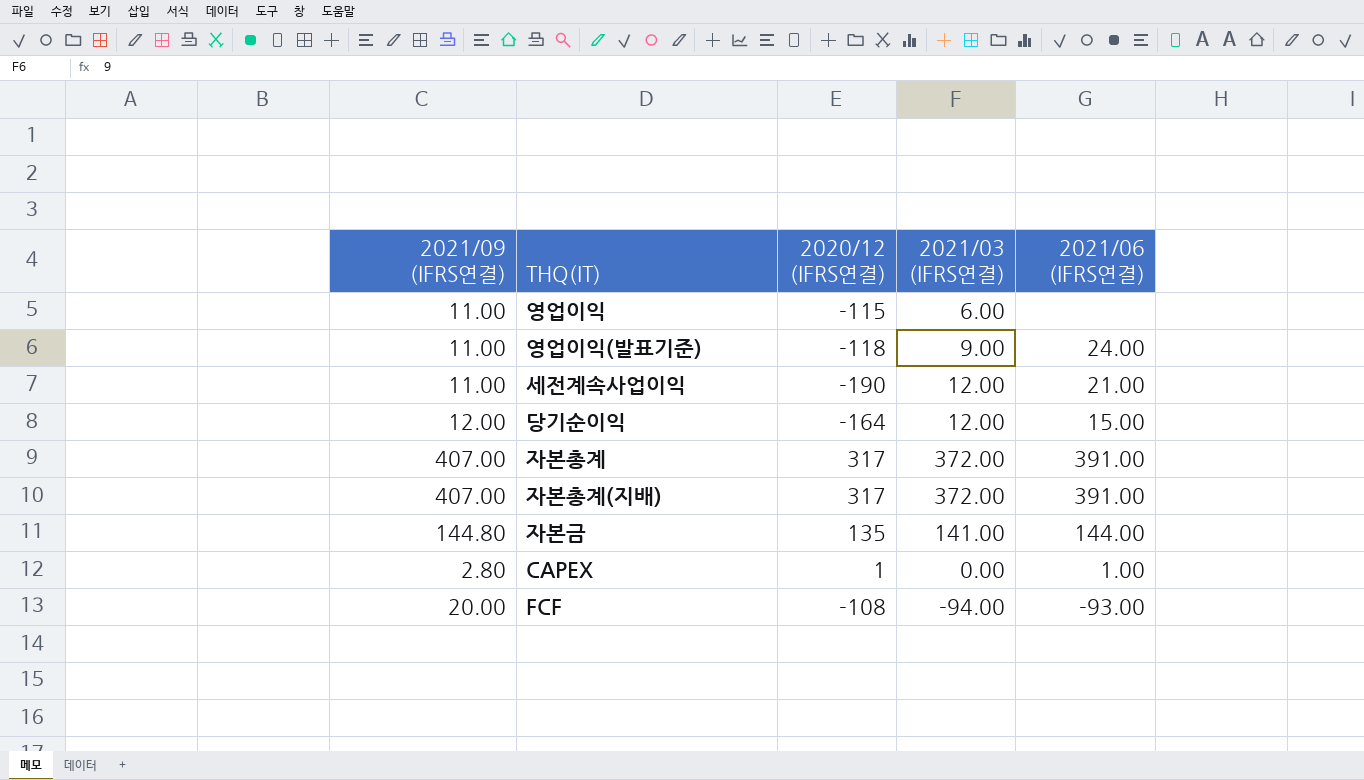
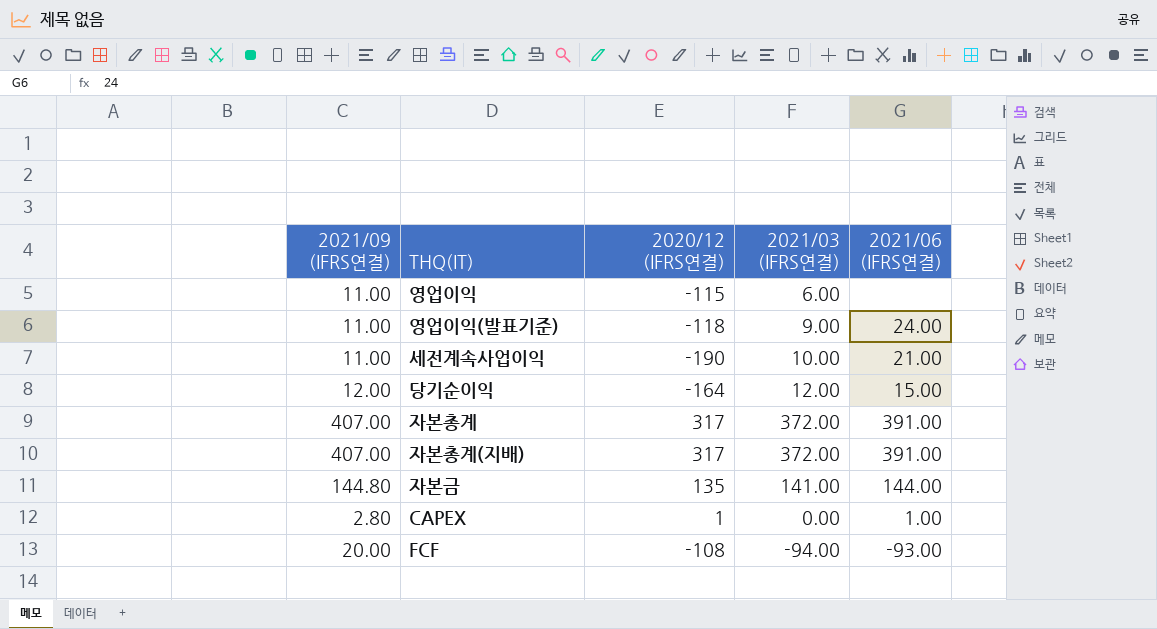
세전계속사업이익 | 2021/03 (IFRS연결): 12.00 -> 10.00

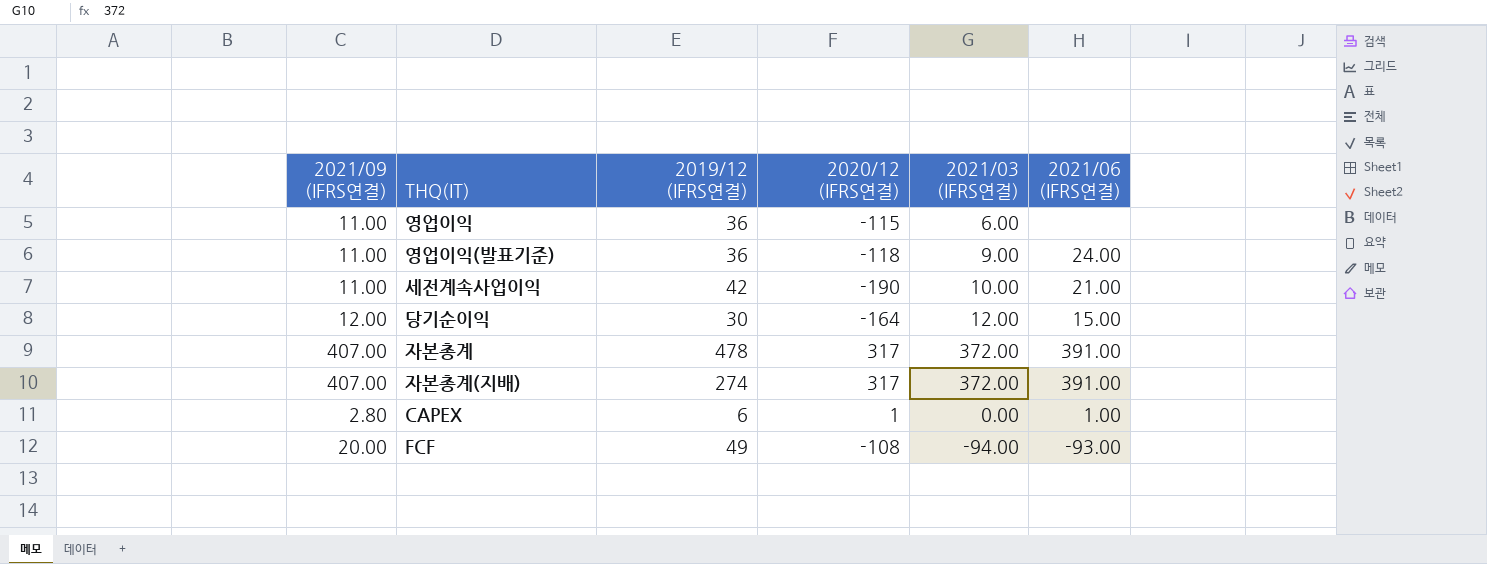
column 2019/12 (IFRS연결) | position: none -> 3
row 자본금: 144.80 | 135 | 141.00 | 144.00 -> none

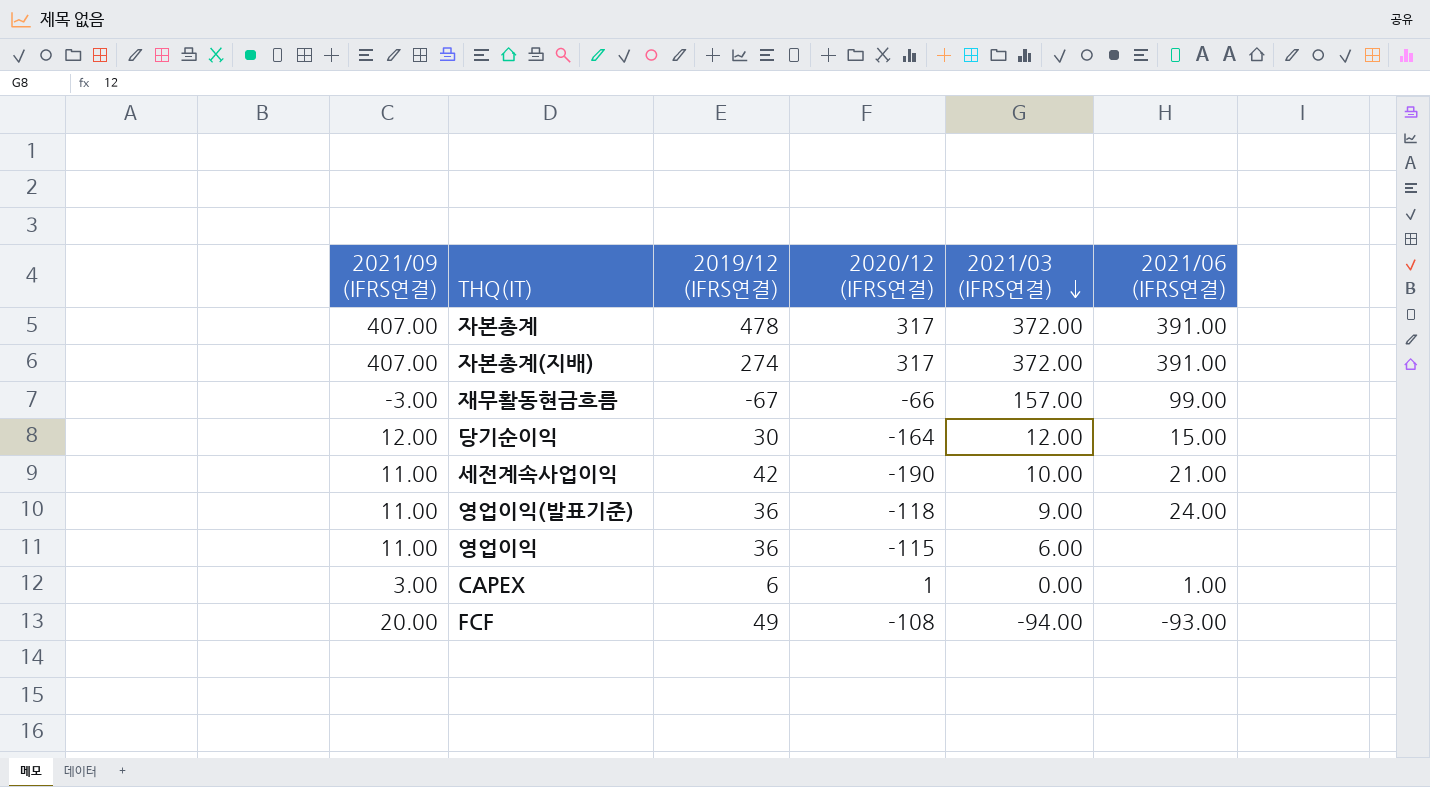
row order: none -> 2021/03 (IFRS연결) descending
row 재무활동현금흐름: none -> -3.00 | -67 | -66 | 157.00 | 99.00
CAPEX | 2021/09 (IFRS연결): 2.80 -> 3.00

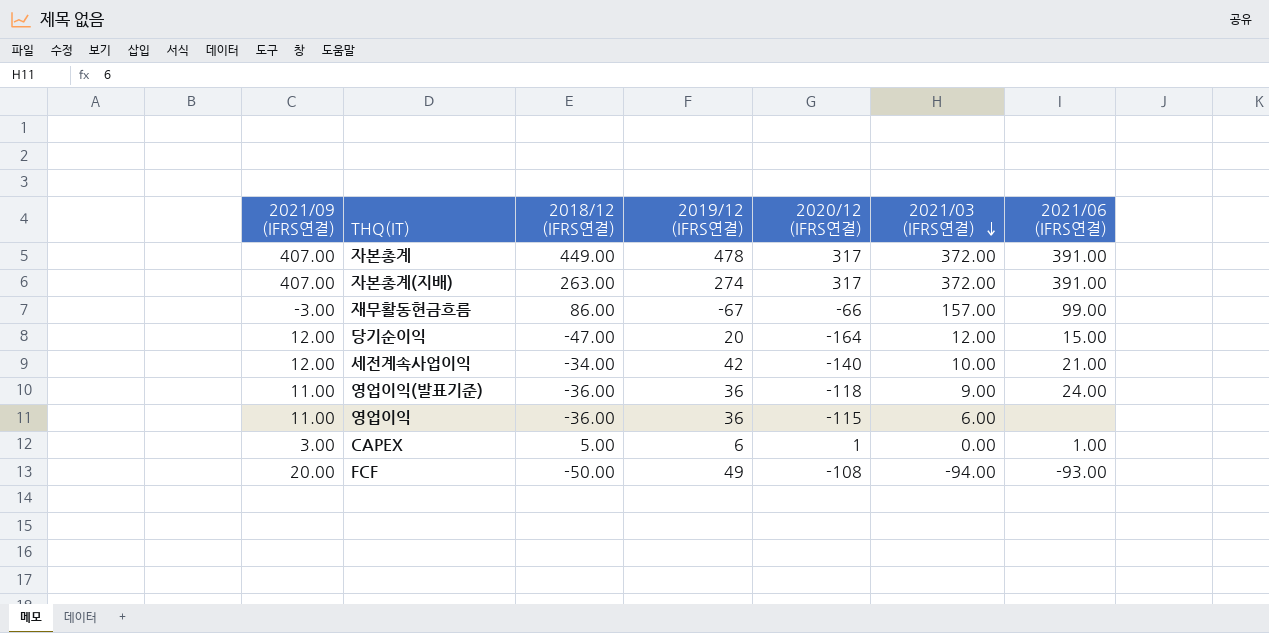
column 2018/12 (IFRS연결) | position: none -> 3
당기순이익 | 2019/12 (IFRS연결): 30 -> 20
세전계속사업이익 | 2021/09 (IFRS연결): 11.00 -> 12.00
세전계속사업이익 | 2020/12 (IFRS연결): -190 -> -140

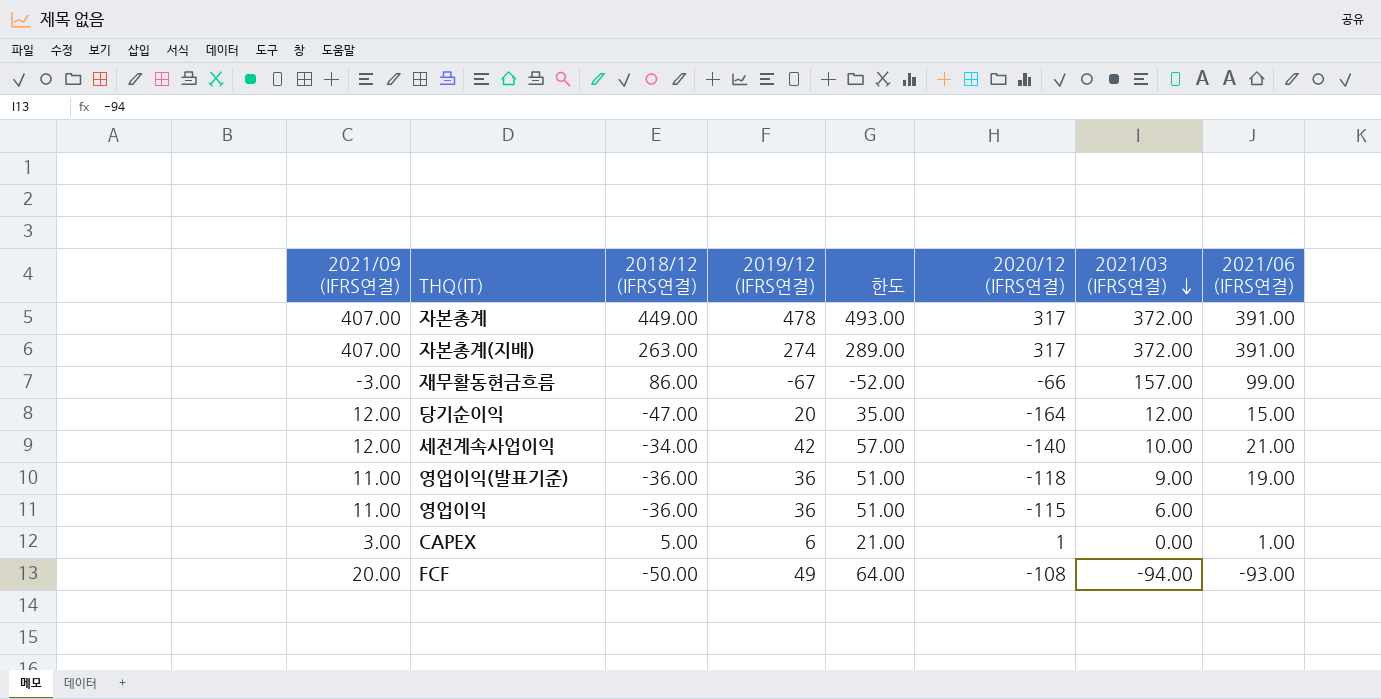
column 한도 | formula: none -> [2019/12 (IFRS연결)] + 15
영업이익(발표기준) | 2021/06 (IFRS연결): 24.00 -> 19.00

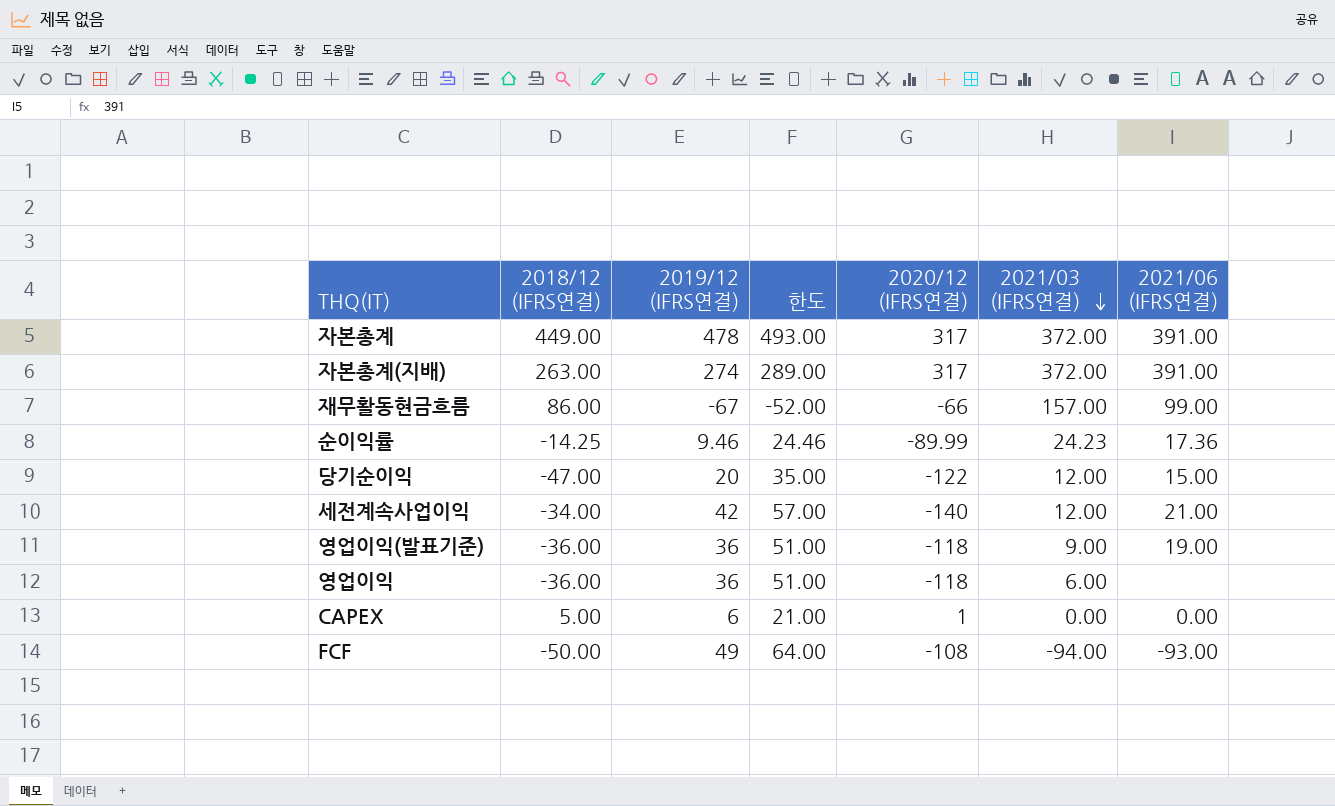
column 2021/09 (IFRS연결) | position: 1 -> none
row 순이익률: none -> -14.25 | 9.46 | 24.46 | -89.99 | 24.23 | 17.36
당기순이익 | 2020/12 (IFRS연결): -164 -> -122
세전계속사업이익 | 2021/03 (IFRS연결): 10.00 -> 12.00
영업이익 | 2020/12 (IFRS연결): -115 -> -118
CAPEX | 2021/06 (IFRS연결): 1.00 -> 0.00

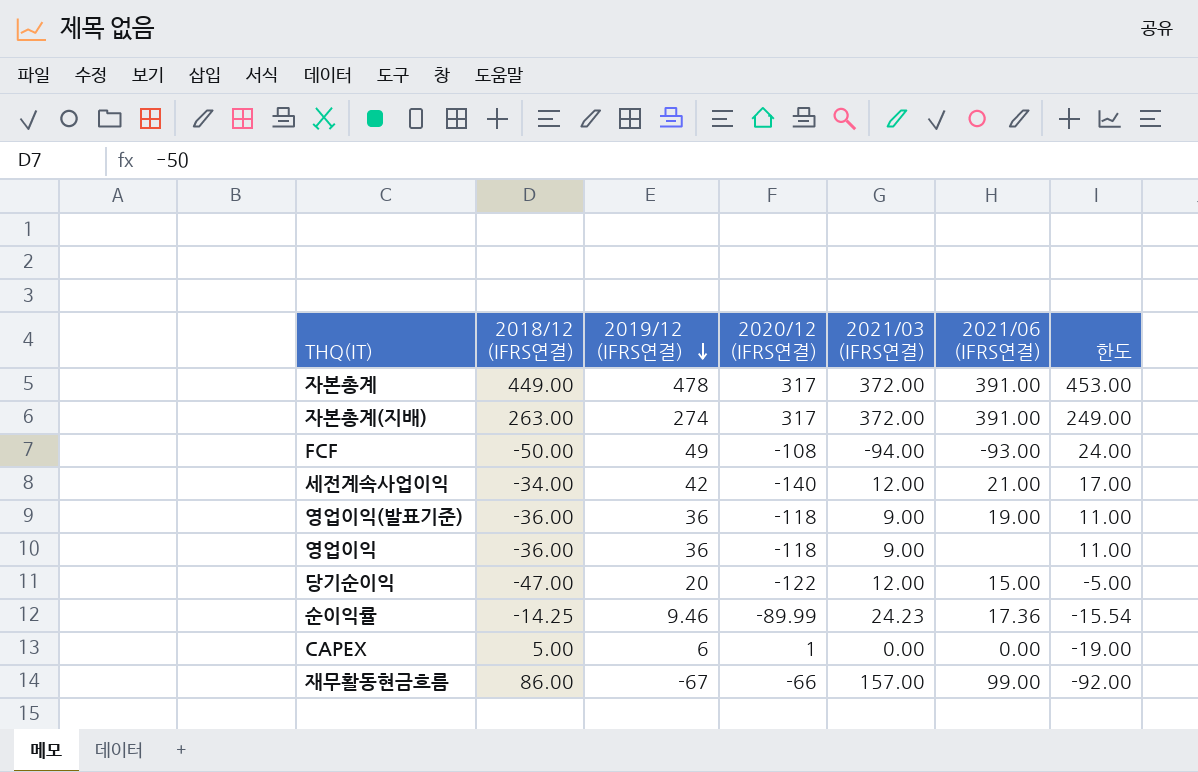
row order: 2021/03 (IFRS연결) descending -> 2019/12 (IFRS연결) descending
column 한도 | formula: [2019/12 (IFRS연결)] + 15 -> [2019/12 (IFRS연결)] - 25
column 한도 | position: 4 -> 7
영업이익 | 2021/03 (IFRS연결): 6.00 -> 9.00

